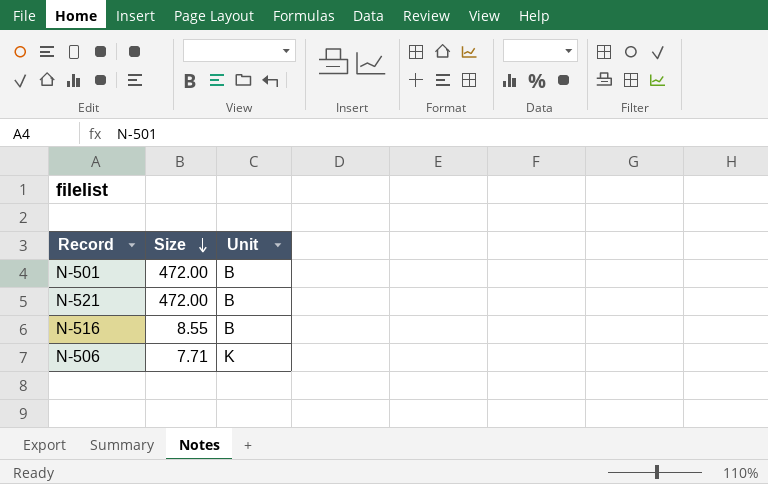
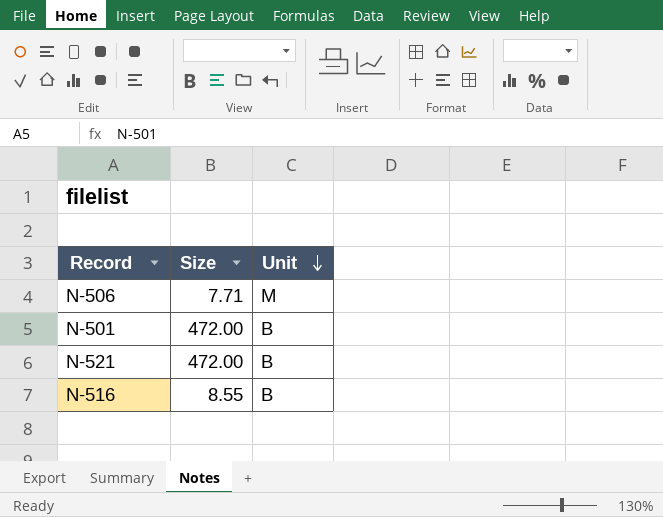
row order: Size descending -> Unit descending
N-506 | Unit: K -> M

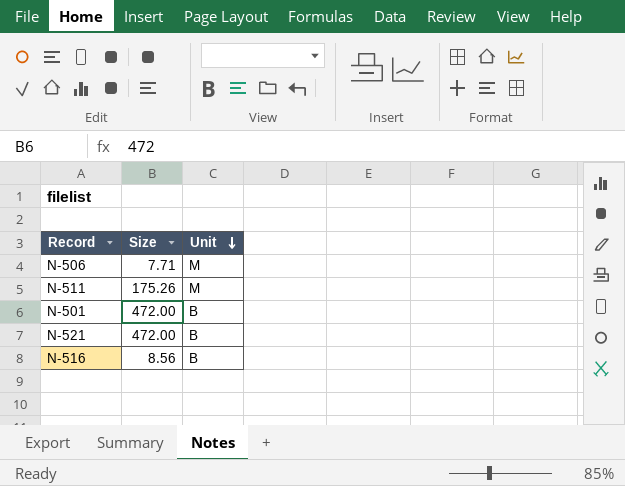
row N-511: none -> 175.26 | M
N-516 | Size: 8.55 -> 8.56

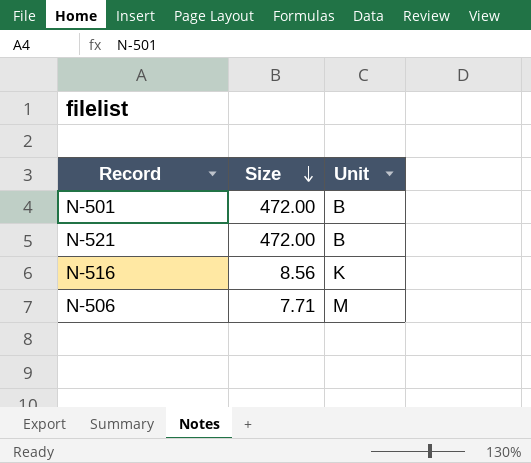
row order: Unit descending -> Size descending
row N-511: 175.26 | M -> none
N-516 | Unit: B -> K

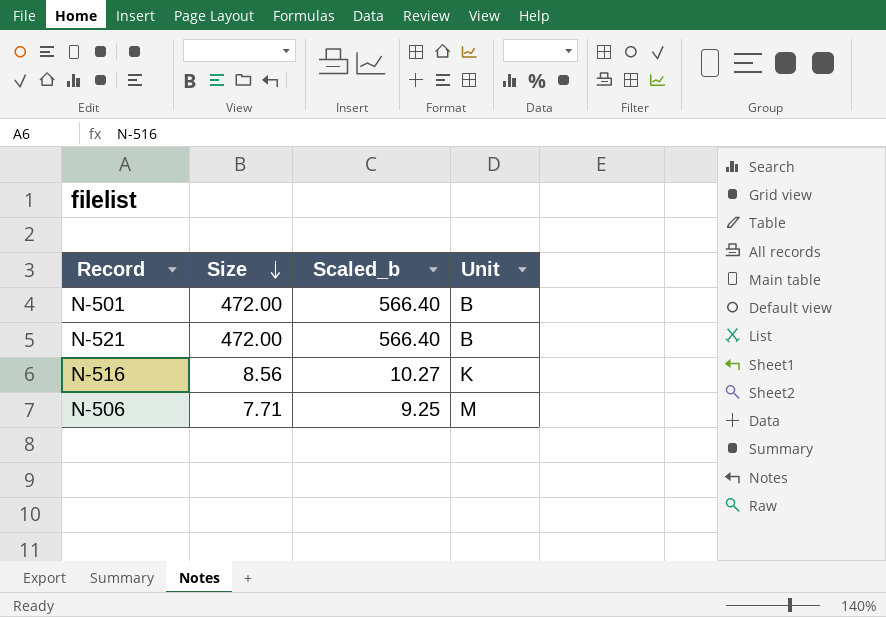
column Scaled_b | formula: none -> [Size] * 1.2

